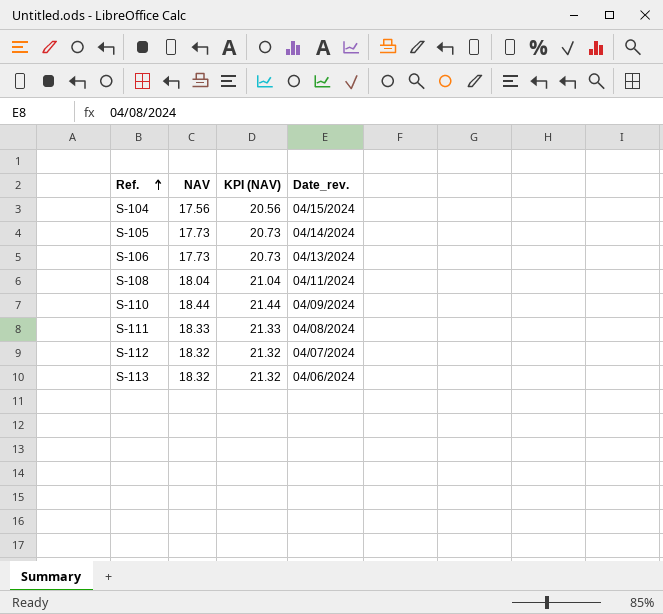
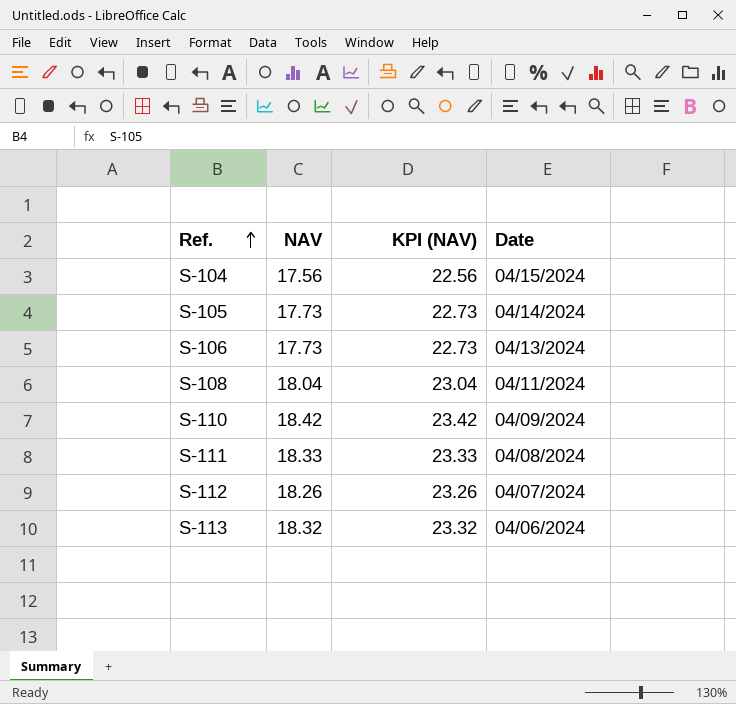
column KPI (NAV) | formula: [NAV] + 3 -> [NAV] + 5
column name: Date_rev. -> Date
S-110 | NAV: 18.44 -> 18.42
S-112 | NAV: 18.32 -> 18.26

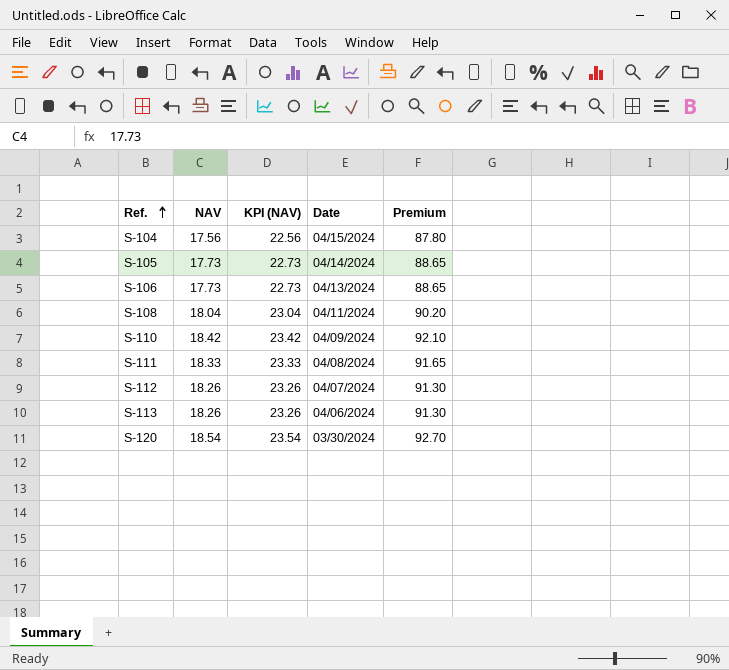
column Premium | formula: none -> [NAV] * 5
S-113 | NAV: 18.32 -> 18.26
S-113 | KPI (NAV): 23.32 -> 23.26
row S-120: none -> 18.54 | 23.54 | 03/30/2024 | 92.70

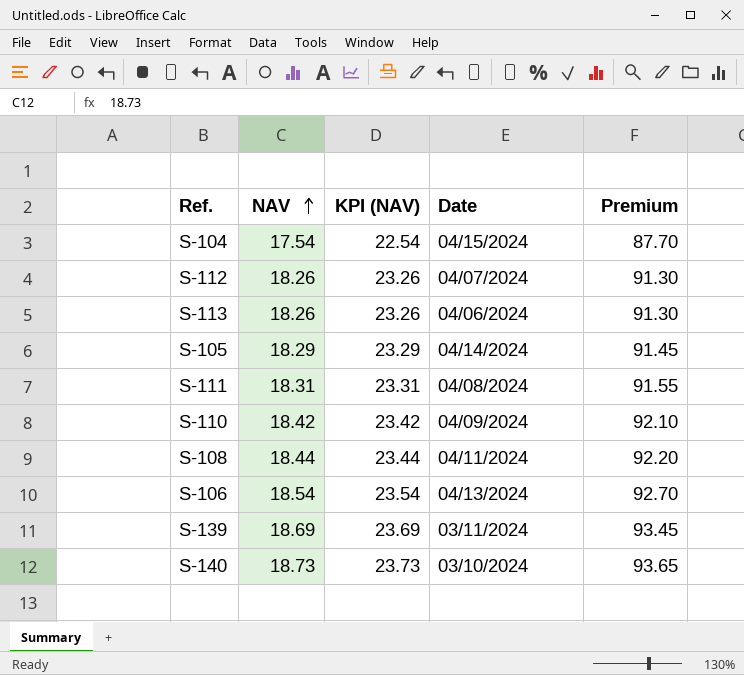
row order: Ref. ascending -> NAV ascending
row S-120: 18.54 | 23.54 | 03/30/2024 | 92.70 -> none
S-104 | NAV: 17.56 -> 17.54
S-104 | KPI (NAV): 22.56 -> 22.54
S-104 | Premium: 87.80 -> 87.70
S-105 | NAV: 17.73 -> 18.29
S-105 | KPI (NAV): 22.73 -> 23.29
S-105 | Premium: 88.65 -> 91.45
S-111 | NAV: 18.33 -> 18.31
S-111 | KPI (NAV): 23.33 -> 23.31
S-111 | Premium: 91.65 -> 91.55
S-108 | NAV: 18.04 -> 18.44
S-108 | KPI (NAV): 23.04 -> 23.44
S-108 | Premium: 90.20 -> 92.20
S-106 | NAV: 17.73 -> 18.54
S-106 | KPI (NAV): 22.73 -> 23.54
S-106 | Premium: 88.65 -> 92.70
row S-139: none -> 18.69 | 23.69 | 03/11/2024 | 93.45
row S-140: none -> 18.73 | 23.73 | 03/10/2024 | 93.65

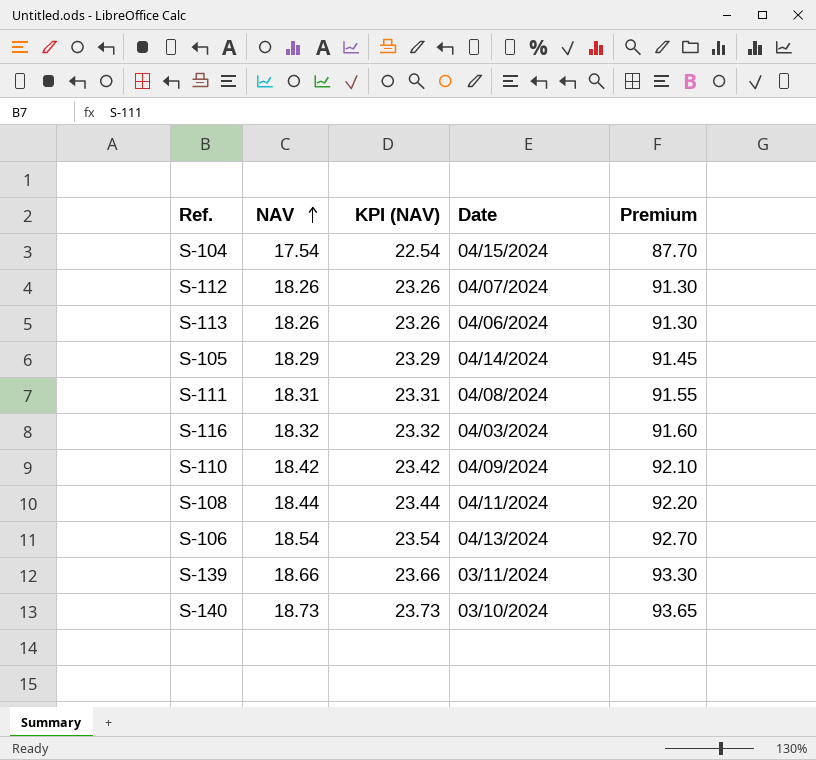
row S-116: none -> 18.32 | 23.32 | 04/03/2024 | 91.60
S-139 | NAV: 18.69 -> 18.66
S-139 | KPI (NAV): 23.69 -> 23.66
S-139 | Premium: 93.45 -> 93.30

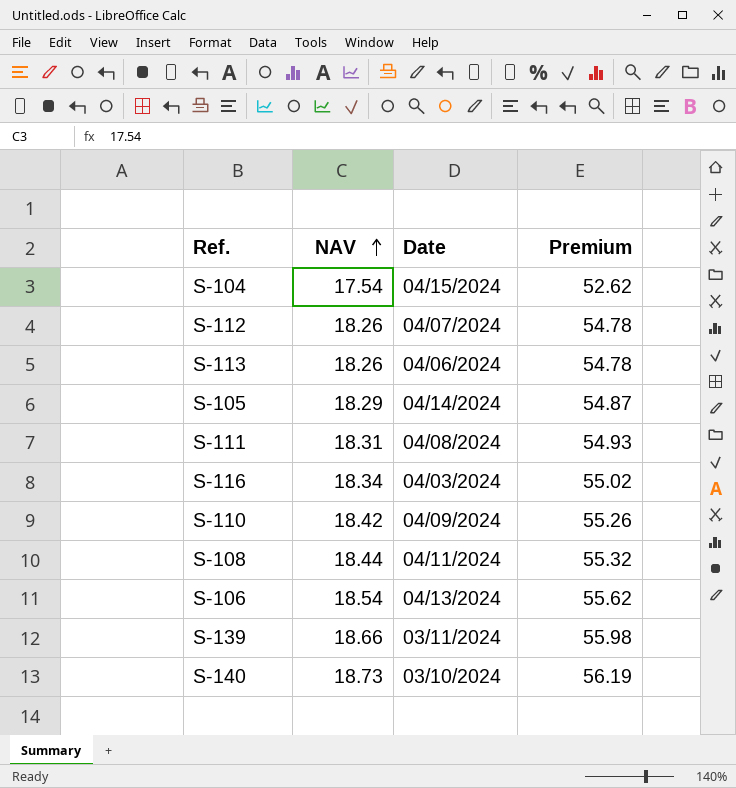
column KPI (NAV) | formula: [NAV] + 5 -> none
column Premium | formula: [NAV] * 5 -> [NAV] * 3
S-116 | NAV: 18.32 -> 18.34

